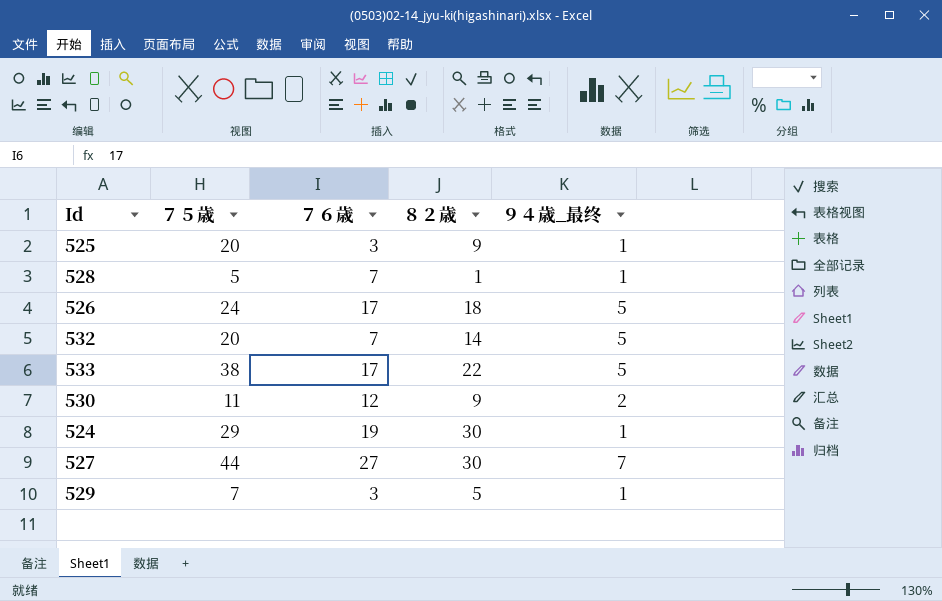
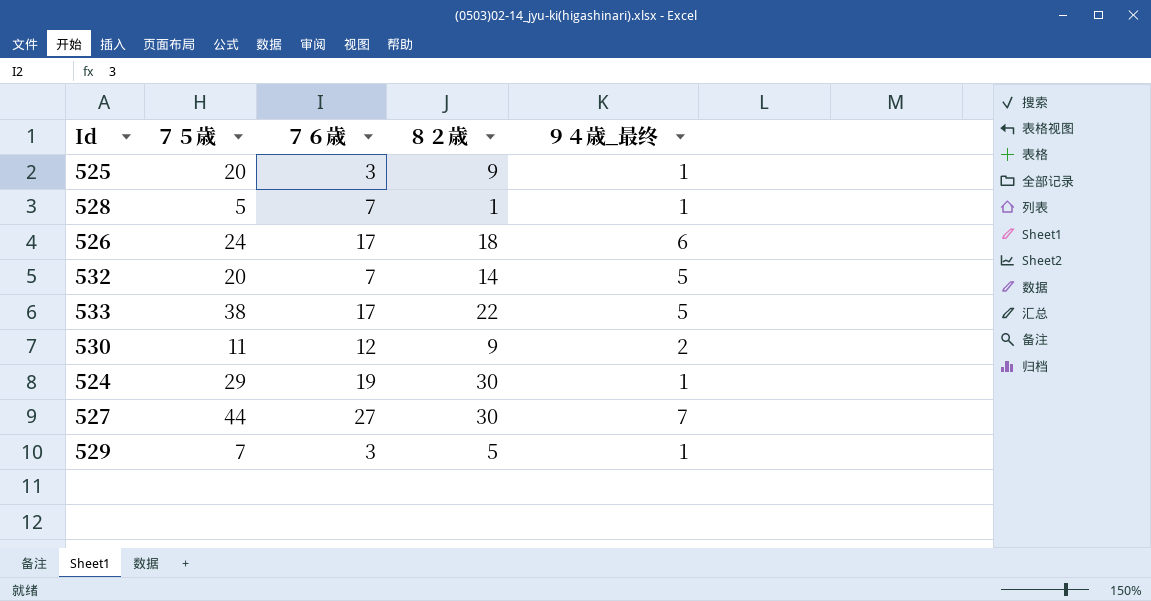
526 | ９４歳_最终: 5 -> 6

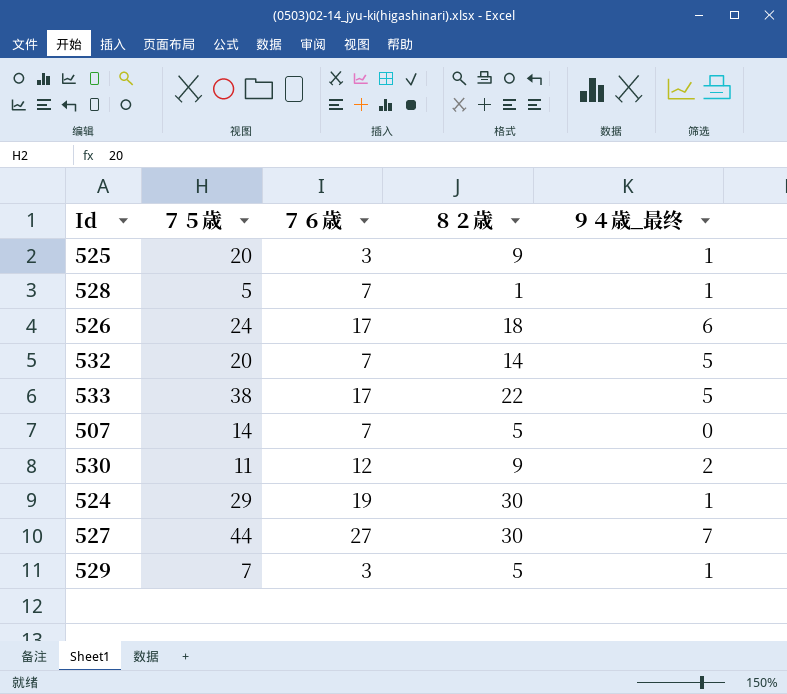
row 507: none -> 14 | 7 | 5 | 0

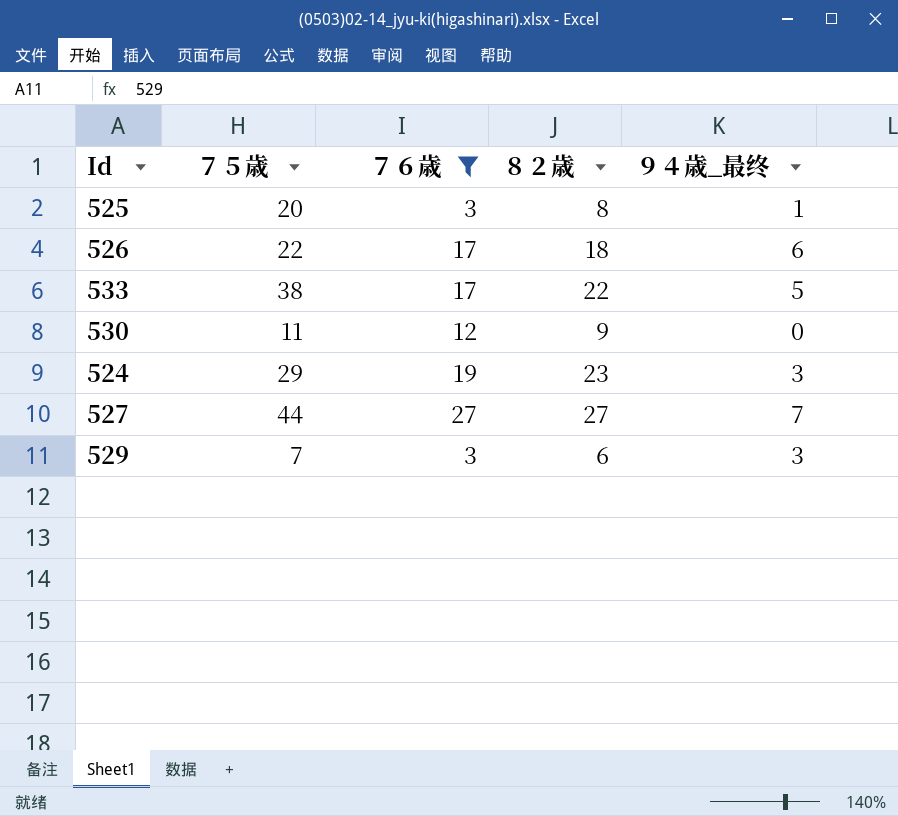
filter: none -> ７６歳 != 7
525 | ８２歳: 9 -> 8
526 | ７５歳: 24 -> 22
530 | ９４歳_最终: 2 -> 0
524 | ８２歳: 30 -> 23
524 | ９４歳_最终: 1 -> 3
527 | ８２歳: 30 -> 27
529 | ８２歳: 5 -> 6
529 | ９４歳_最终: 1 -> 3

